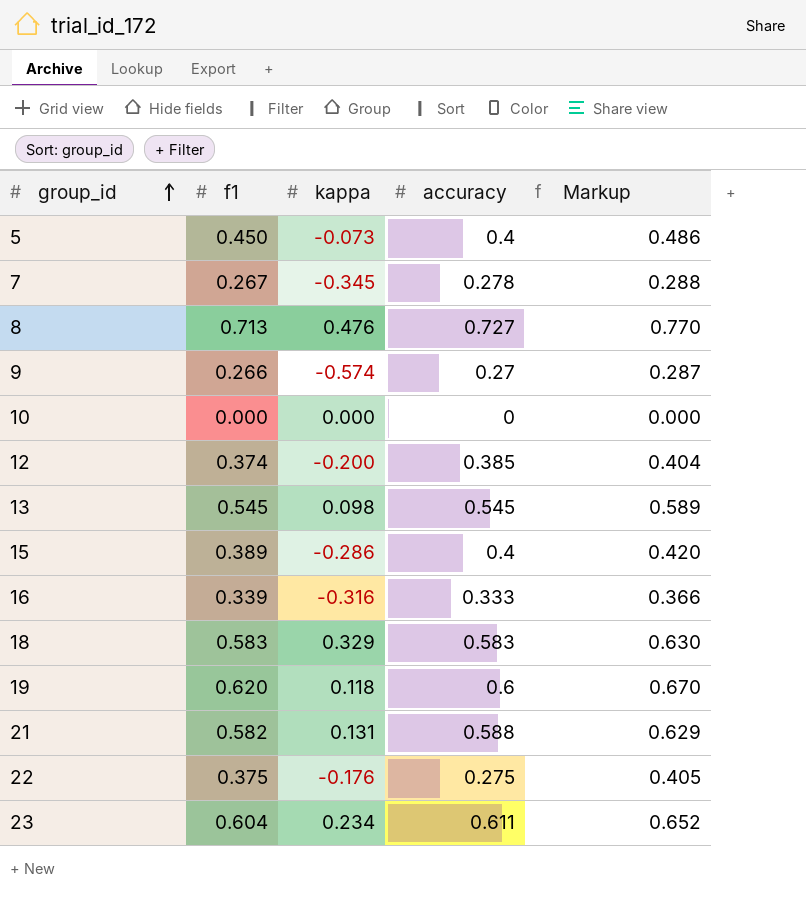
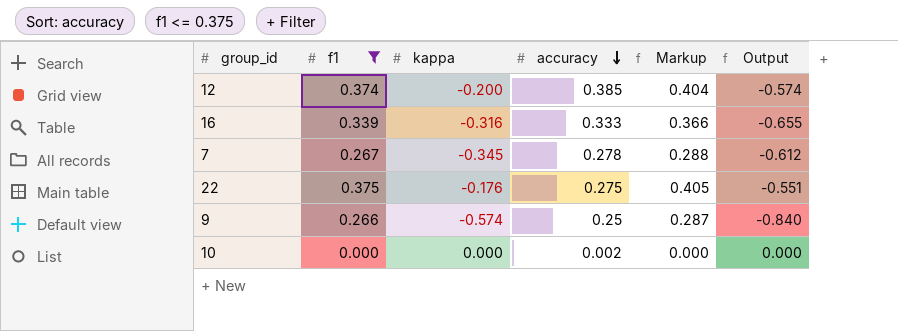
filter: none -> f1 <= 0.375
row order: group_id ascending -> accuracy descending
column Output | formula: none -> [kappa] - [f1]
9 | accuracy: 0.27 -> 0.25
10 | accuracy: 0 -> 0.002

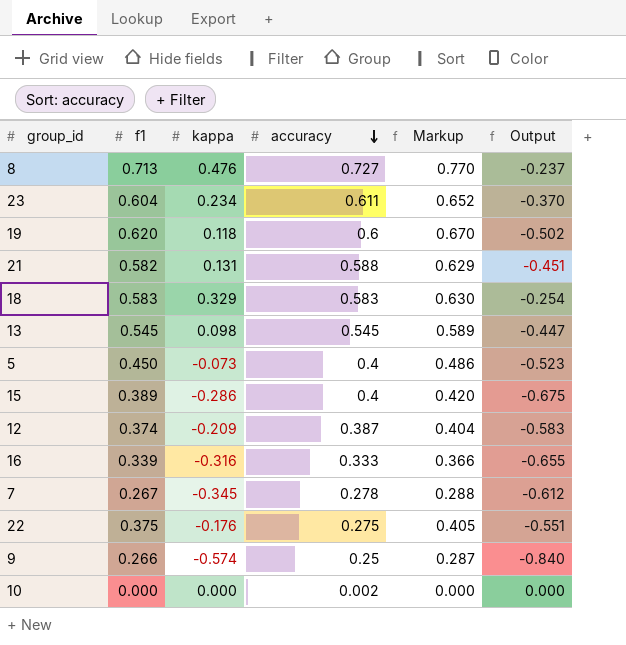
filter: f1 <= 0.375 -> none
12 | kappa: -0.200 -> -0.209
12 | accuracy: 0.385 -> 0.387
12 | Output: -0.574 -> -0.583

